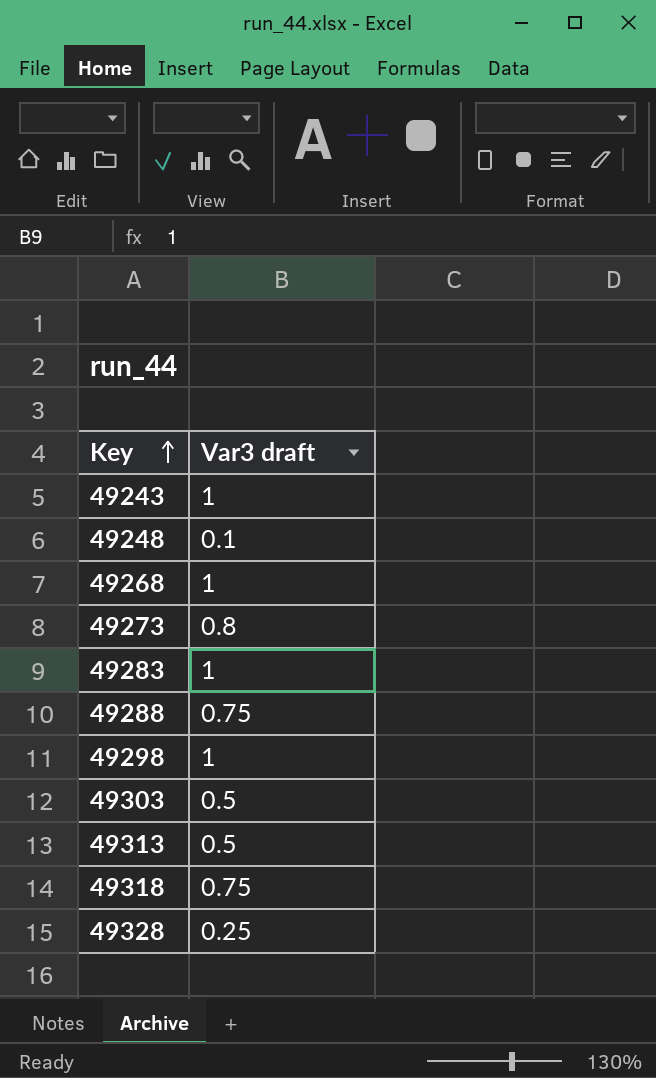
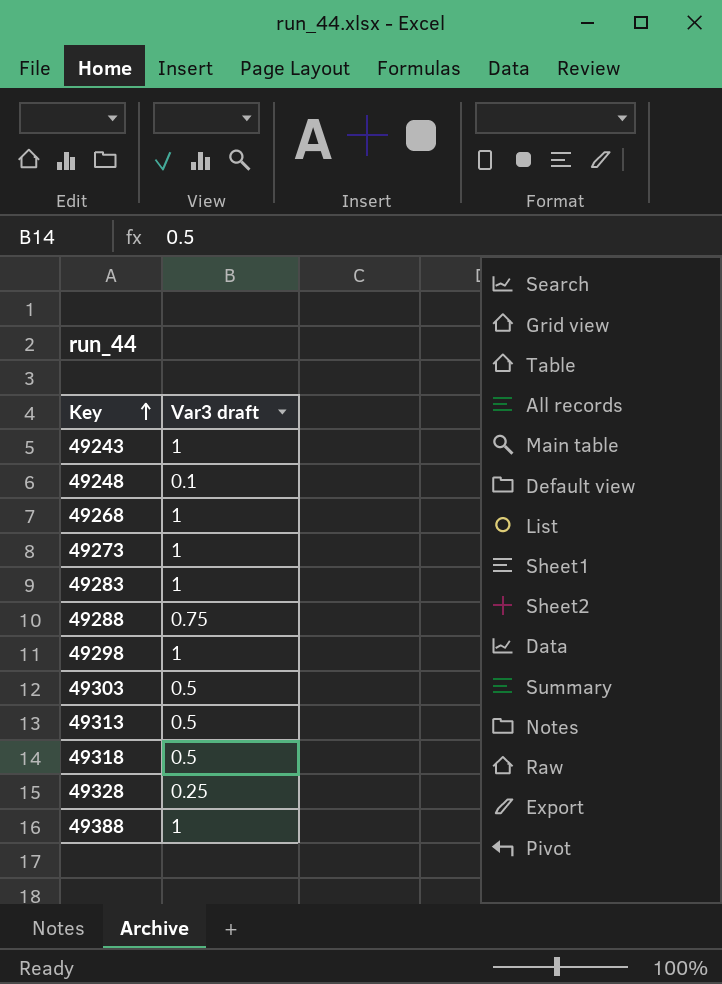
49273 | Var3 draft: 0.8 -> 1
49318 | Var3 draft: 0.75 -> 0.5
row 49388: none -> 1

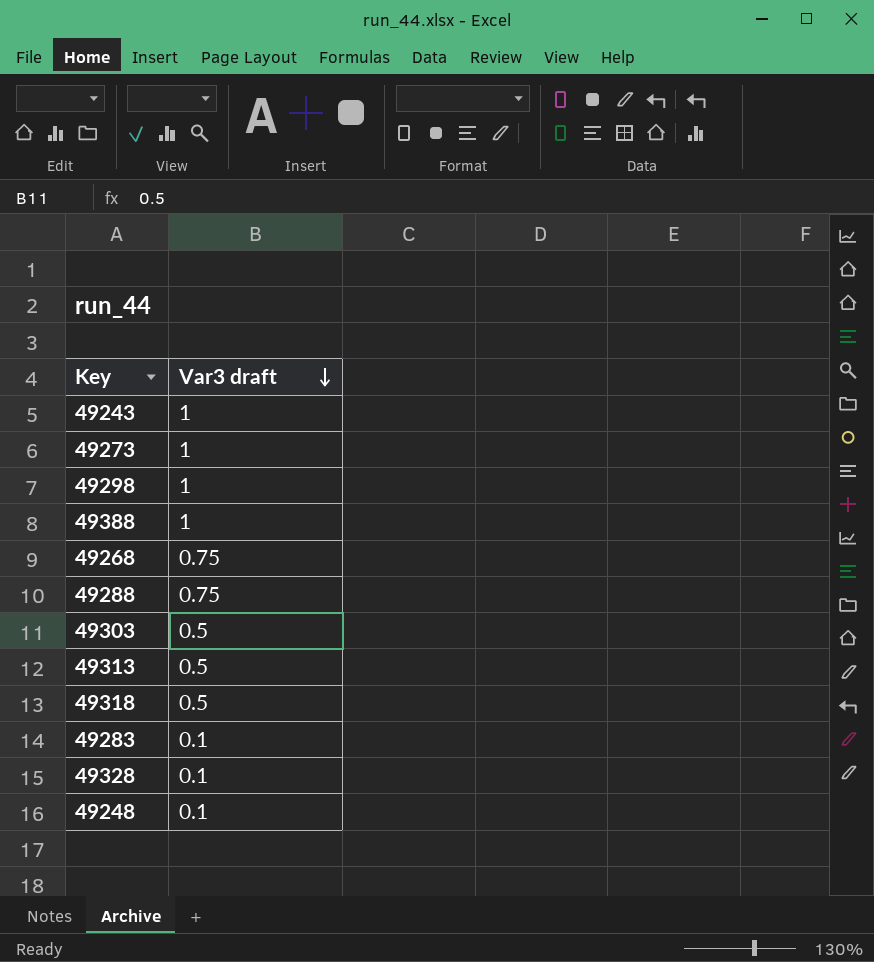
row order: Key ascending -> Var3 draft descending
49268 | Var3 draft: 1 -> 0.75
49283 | Var3 draft: 1 -> 0.1
49328 | Var3 draft: 0.25 -> 0.1

